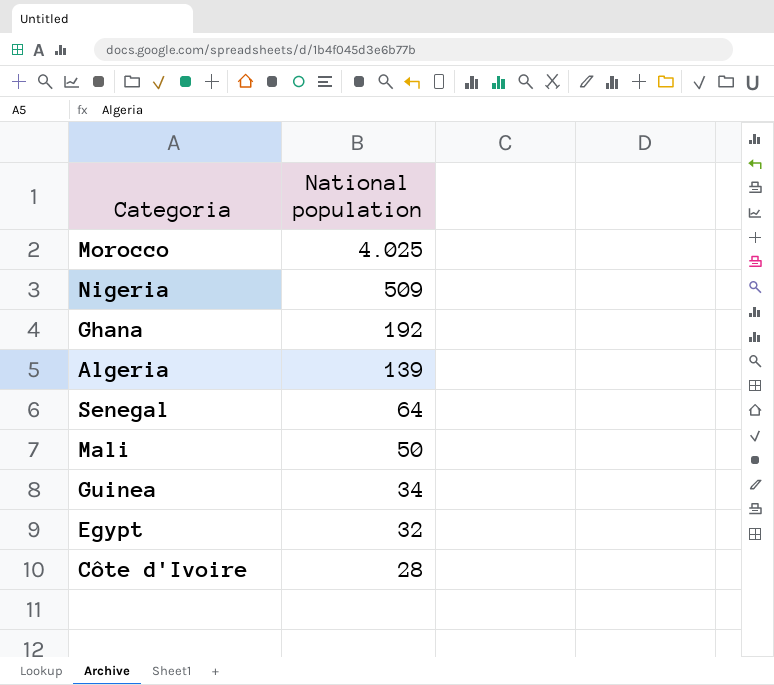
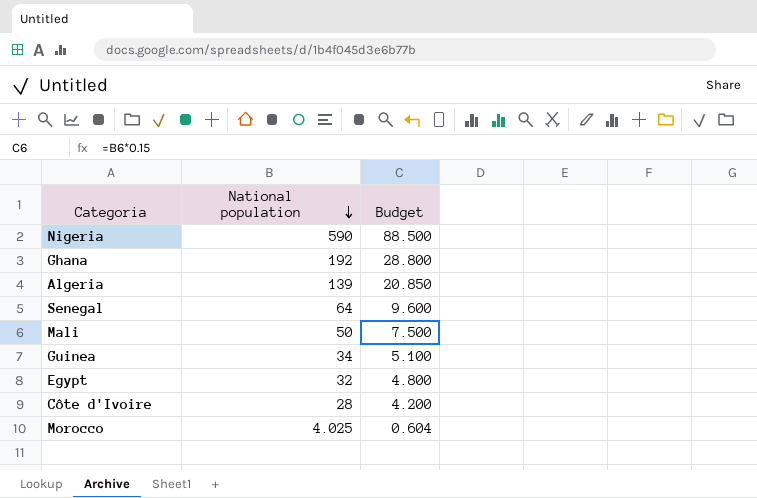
row order: none -> National population descending
column Budget | formula: none -> [National population] * 0.15
Nigeria | National population: 509 -> 590

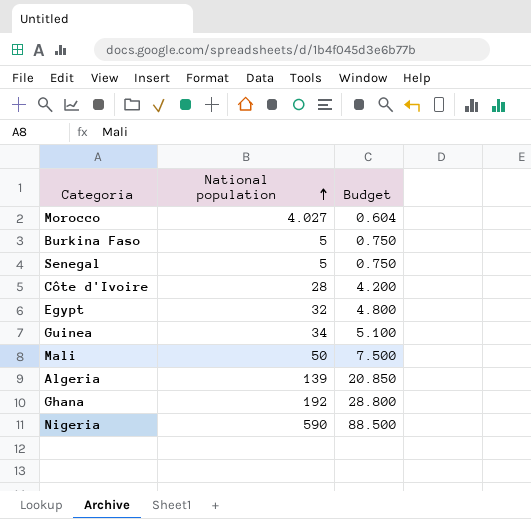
row order: National population descending -> National population ascending
Morocco | National population: 4.025 -> 4.027
row Burkina Faso: none -> 5 | 0.750
Senegal | National population: 64 -> 5
Senegal | Budget: 9.600 -> 0.750

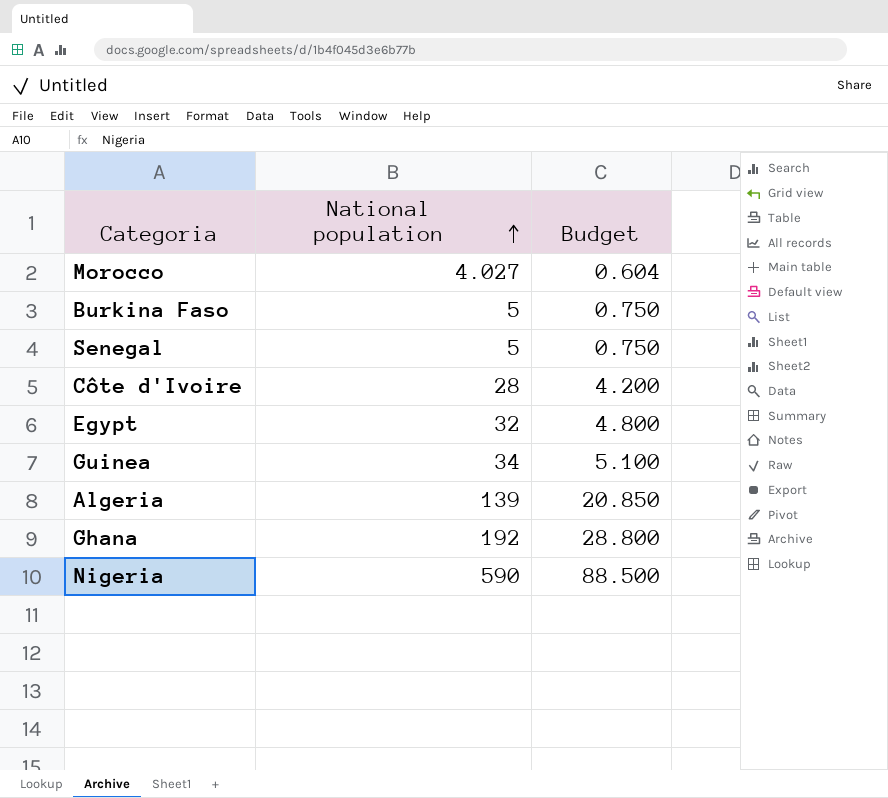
row Mali: 50 | 7.500 -> none

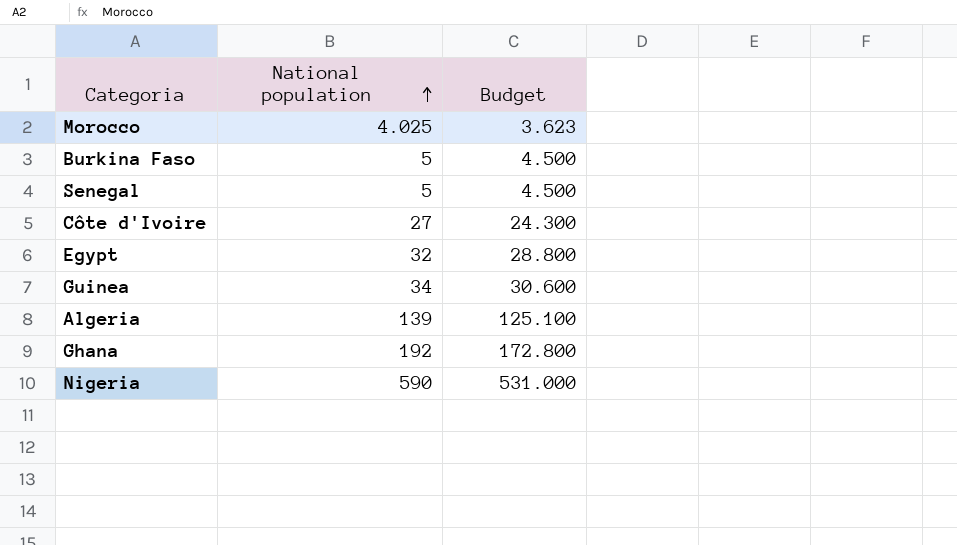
column Budget | formula: [National population] * 0.15 -> [National population] * 0.9
Morocco | National population: 4.027 -> 4.025
Côte d'Ivoire | National population: 28 -> 27

